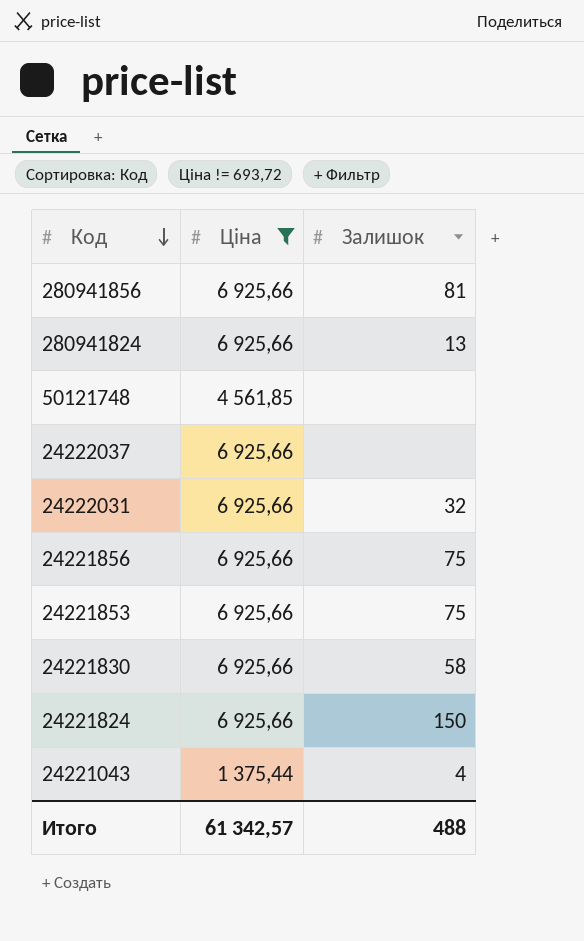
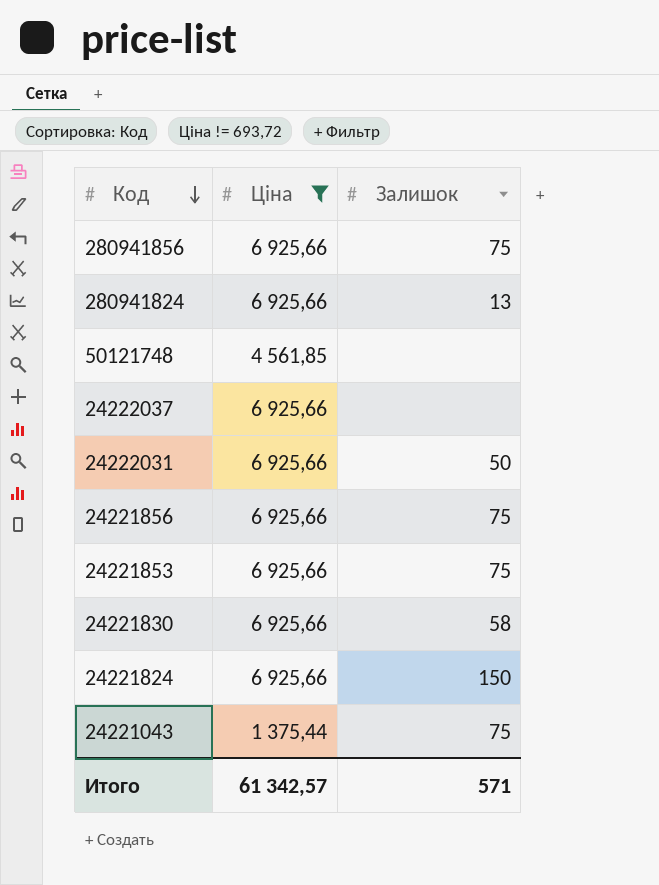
280941856 | Залишок: 81 -> 75
24222031 | Залишок: 32 -> 50
24221043 | Залишок: 4 -> 75
Итого | Залишок: 488 -> 571

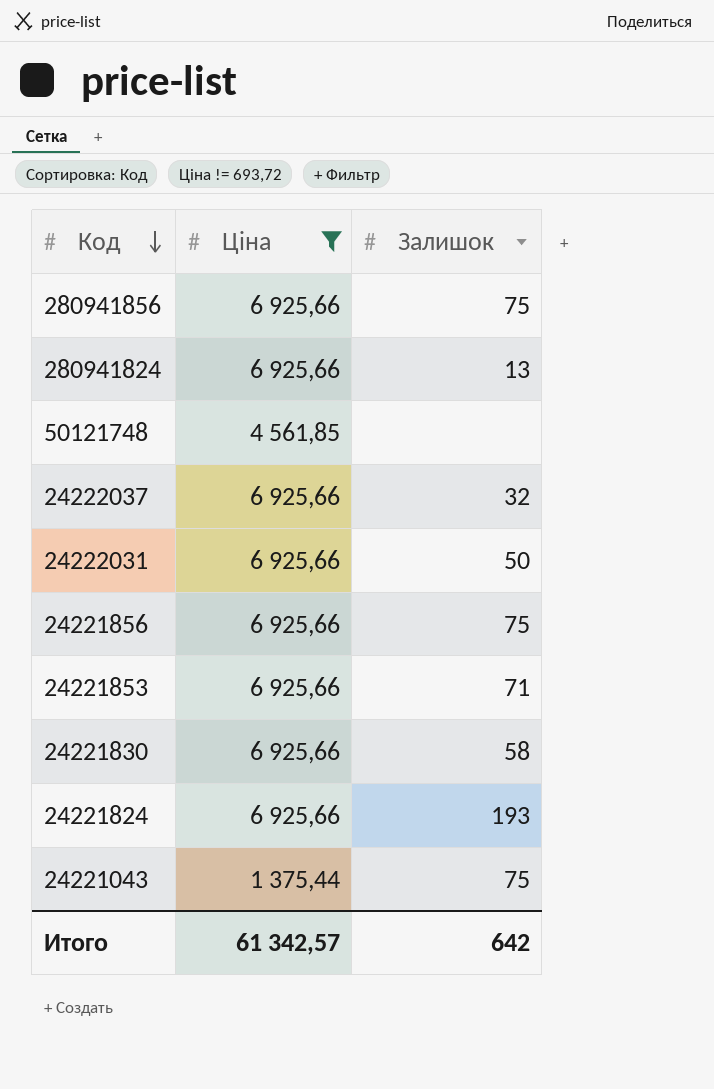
24222037 | Залишок: none -> 32
24221853 | Залишок: 75 -> 71
24221824 | Залишок: 150 -> 193
Итого | Залишок: 571 -> 642

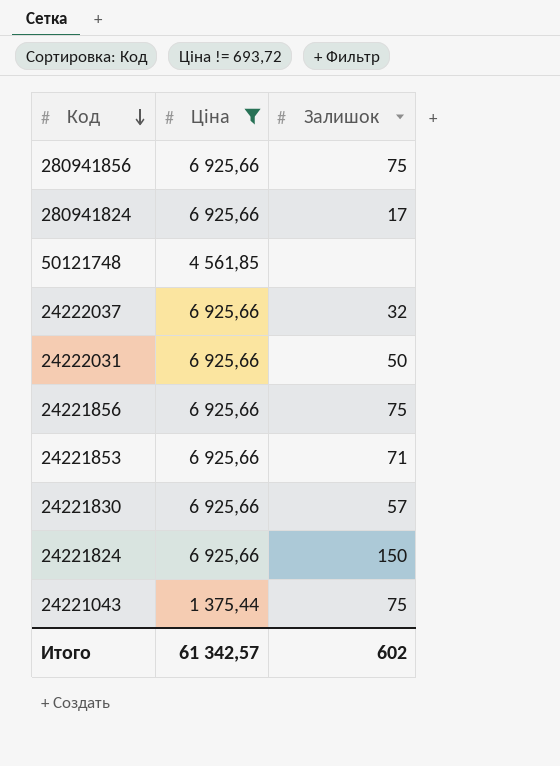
280941824 | Залишок: 13 -> 17
24221830 | Залишок: 58 -> 57
24221824 | Залишок: 193 -> 150
Итого | Залишок: 642 -> 602

